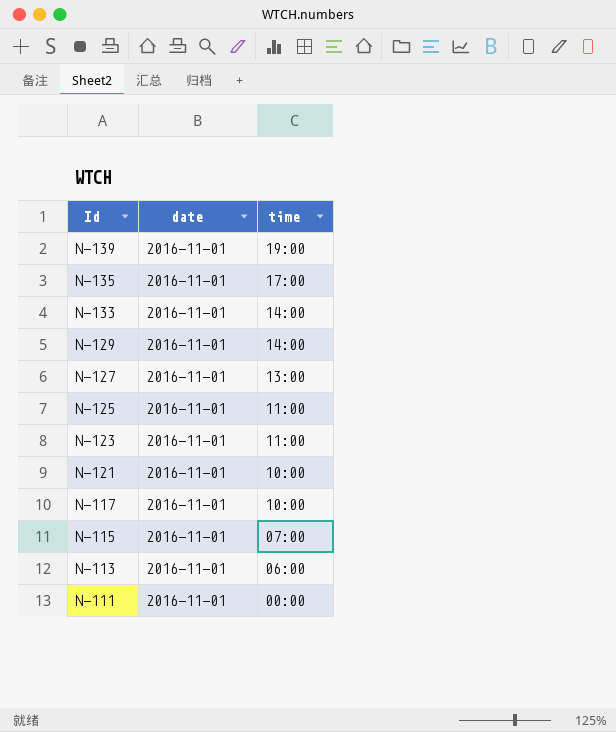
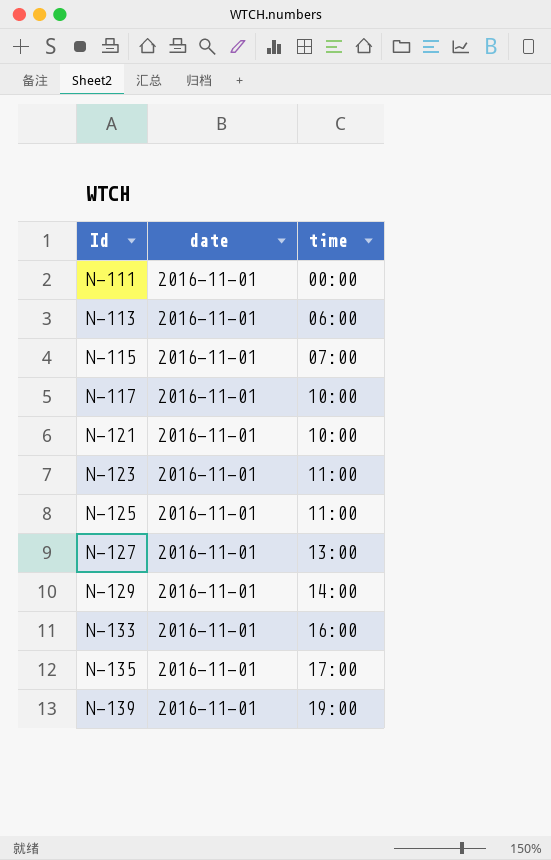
row order: Id descending -> Id ascending
N-133 | time: 14:00 -> 16:00

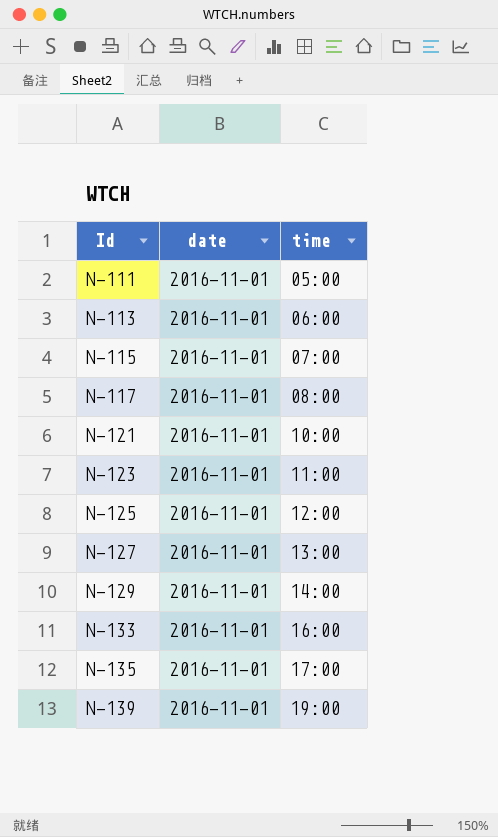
N-111 | time: 00:00 -> 05:00
N-117 | time: 10:00 -> 08:00
N-125 | time: 11:00 -> 12:00

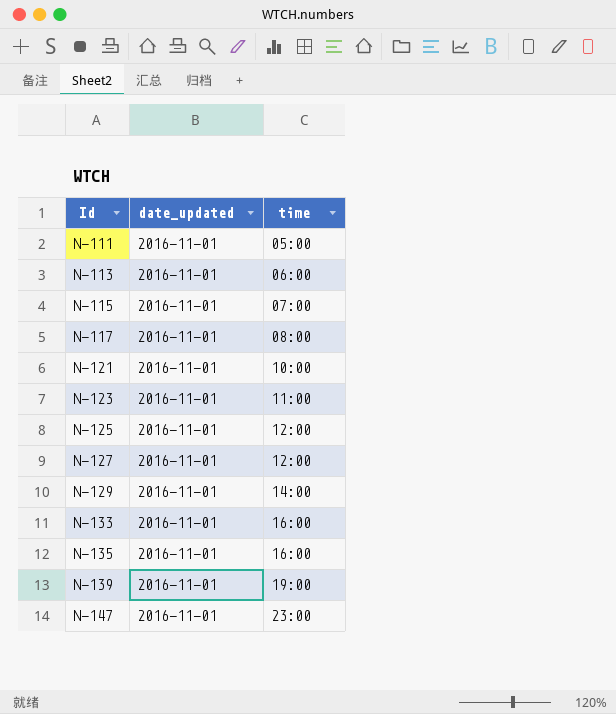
column name: date -> date_updated
N-127 | time: 13:00 -> 12:00
N-135 | time: 17:00 -> 16:00
row N-147: none -> 2016-11-01 | 23:00

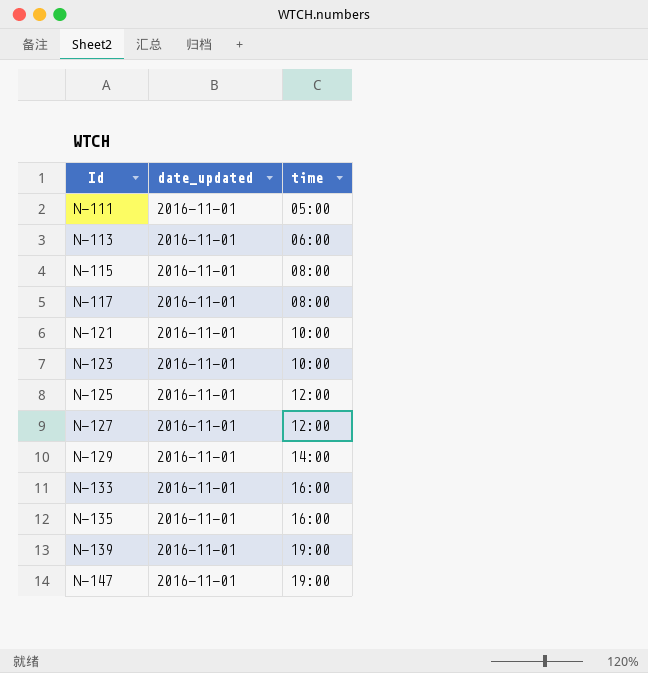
N-115 | time: 07:00 -> 08:00
N-123 | time: 11:00 -> 10:00
N-147 | time: 23:00 -> 19:00

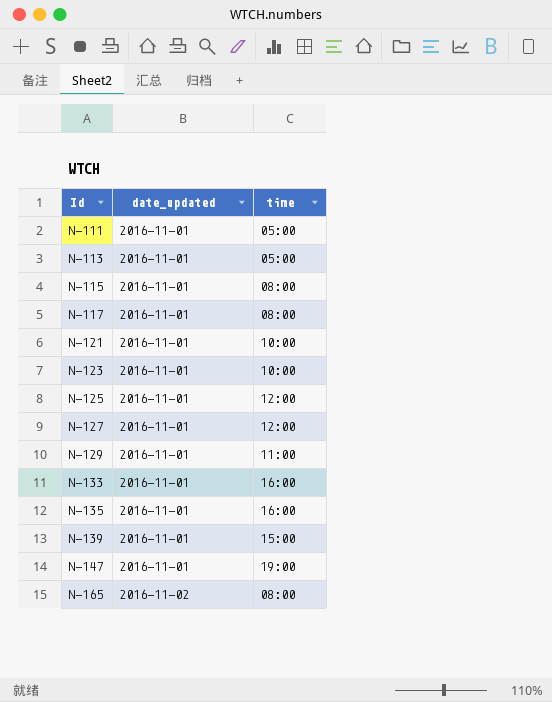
N-113 | time: 06:00 -> 05:00
N-129 | time: 14:00 -> 11:00
N-139 | time: 19:00 -> 15:00
row N-165: none -> 2016-11-02 | 08:00

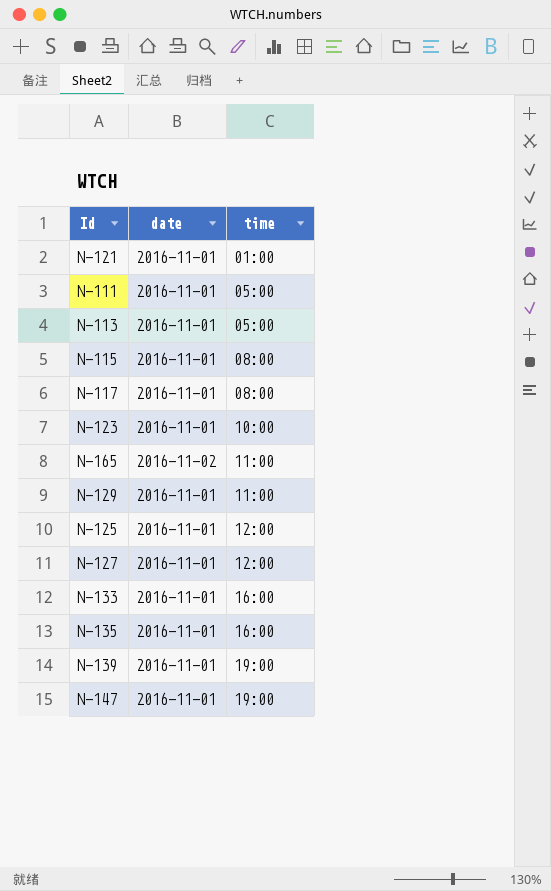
row order: Id ascending -> time ascending
column name: date_updated -> date
N-121 | time: 10:00 -> 01:00
N-165 | time: 08:00 -> 11:00
N-139 | time: 15:00 -> 19:00

